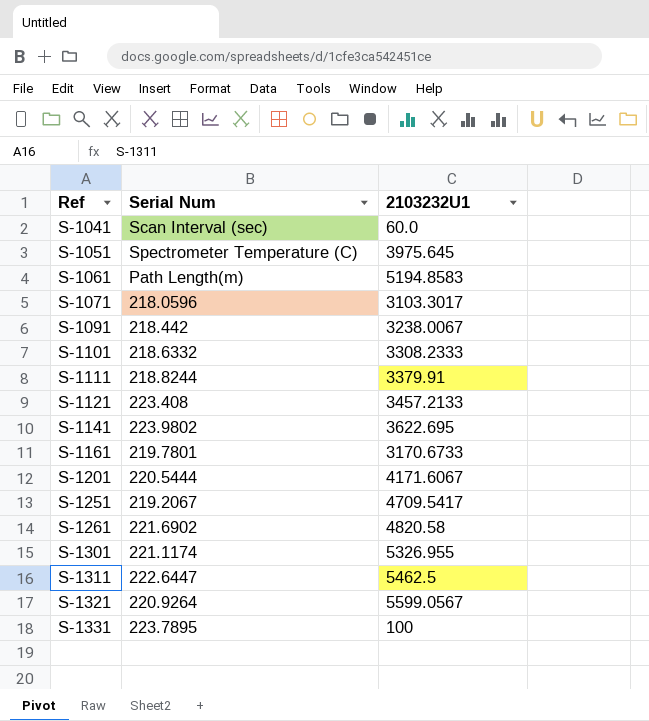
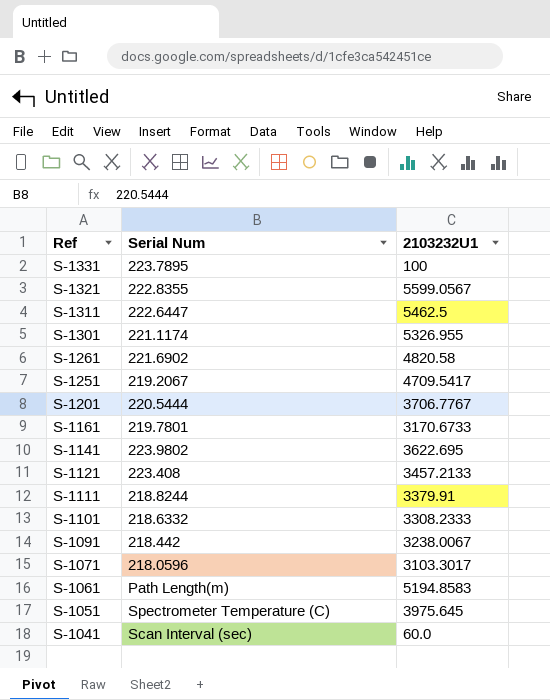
row order: Ref ascending -> Ref descending
S-1321 | Serial Num: 220.9264 -> 222.8355
S-1201 | 2103232U1: 4171.6067 -> 3706.7767

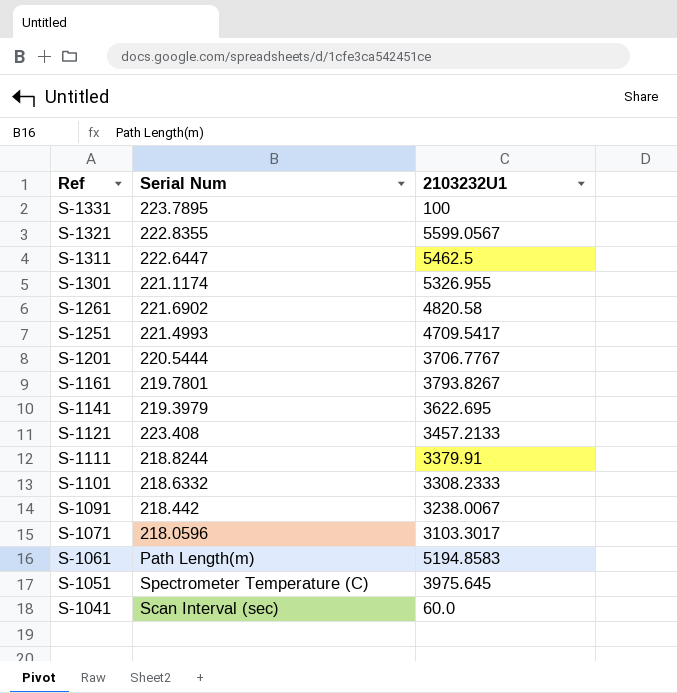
S-1251 | Serial Num: 219.2067 -> 221.4993
S-1161 | 2103232U1: 3170.6733 -> 3793.8267
S-1141 | Serial Num: 223.9802 -> 219.3979

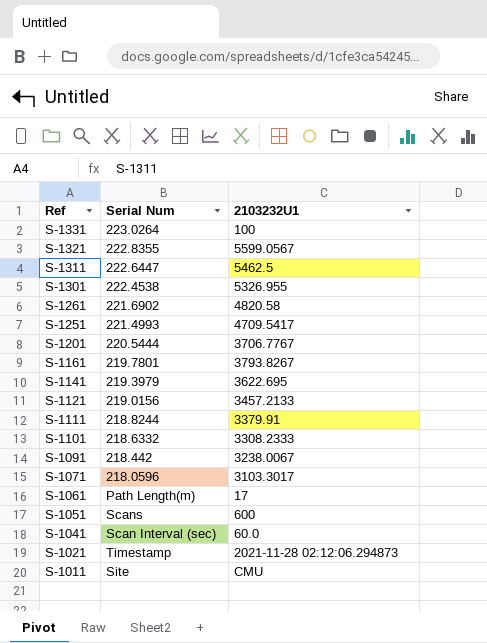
S-1331 | Serial Num: 223.7895 -> 223.0264
S-1301 | Serial Num: 221.1174 -> 222.4538
S-1121 | Serial Num: 223.408 -> 219.0156
S-1061 | 2103232U1: 5194.8583 -> 17
S-1051 | Serial Num: Spectrometer Temperature (C) -> Scans
S-1051 | 2103232U1: 3975.645 -> 600
row S-1021: none -> Timestamp | 2021-11-28 02:12:06.294873
row S-1011: none -> Site | CMU

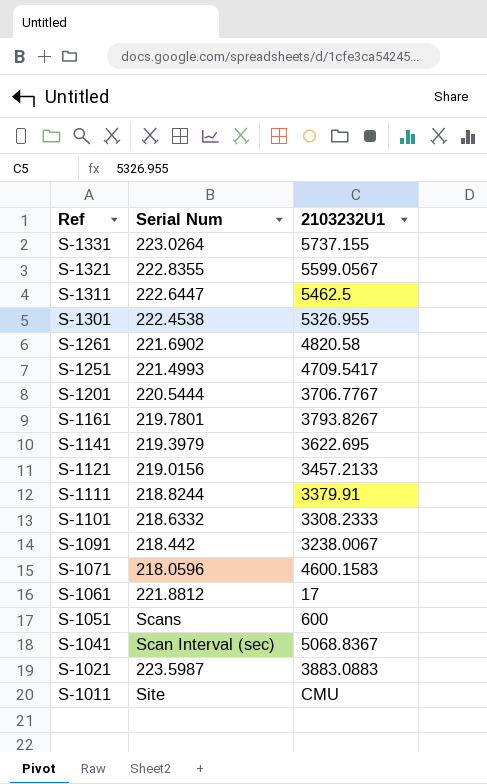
S-1331 | 2103232U1: 100 -> 5737.155
S-1071 | 2103232U1: 3103.3017 -> 4600.1583
S-1061 | Serial Num: Path Length(m) -> 221.8812
S-1041 | 2103232U1: 60.0 -> 5068.8367
S-1021 | Serial Num: Timestamp -> 223.5987
S-1021 | 2103232U1: 2021-11-28 02:12:06.294873 -> 3883.0883

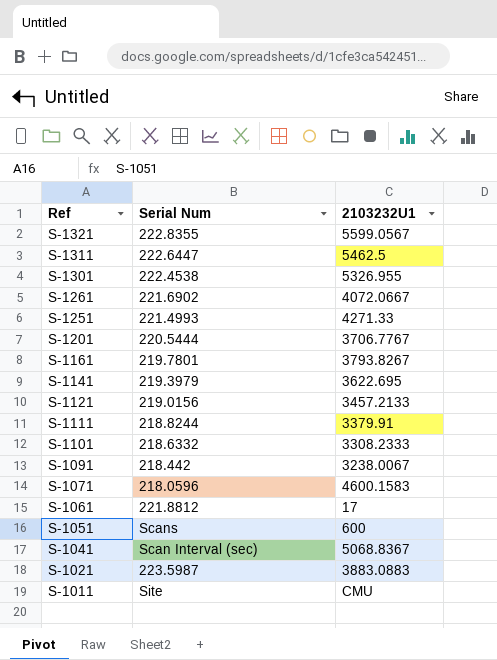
row S-1331: 223.0264 | 5737.155 -> none
S-1261 | 2103232U1: 4820.58 -> 4072.0667
S-1251 | 2103232U1: 4709.5417 -> 4271.33

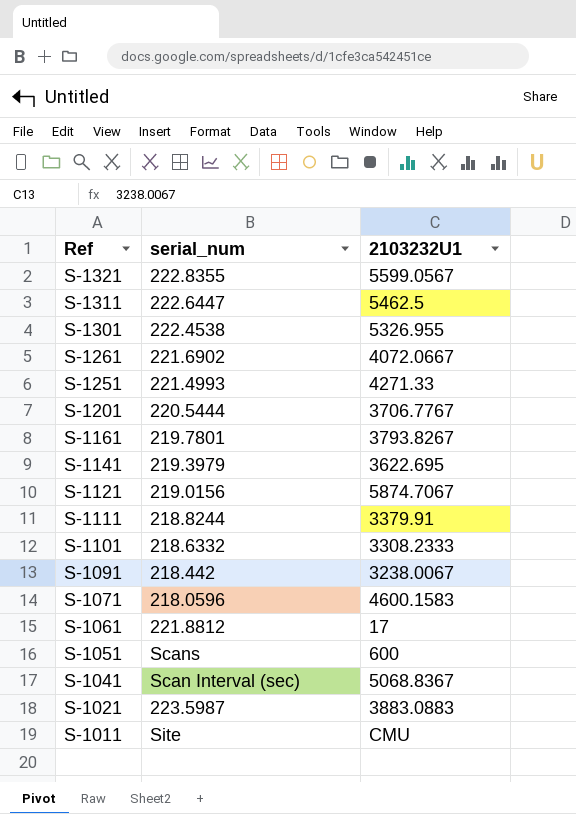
column name: Serial Num -> serial_num
S-1121 | 2103232U1: 3457.2133 -> 5874.7067

